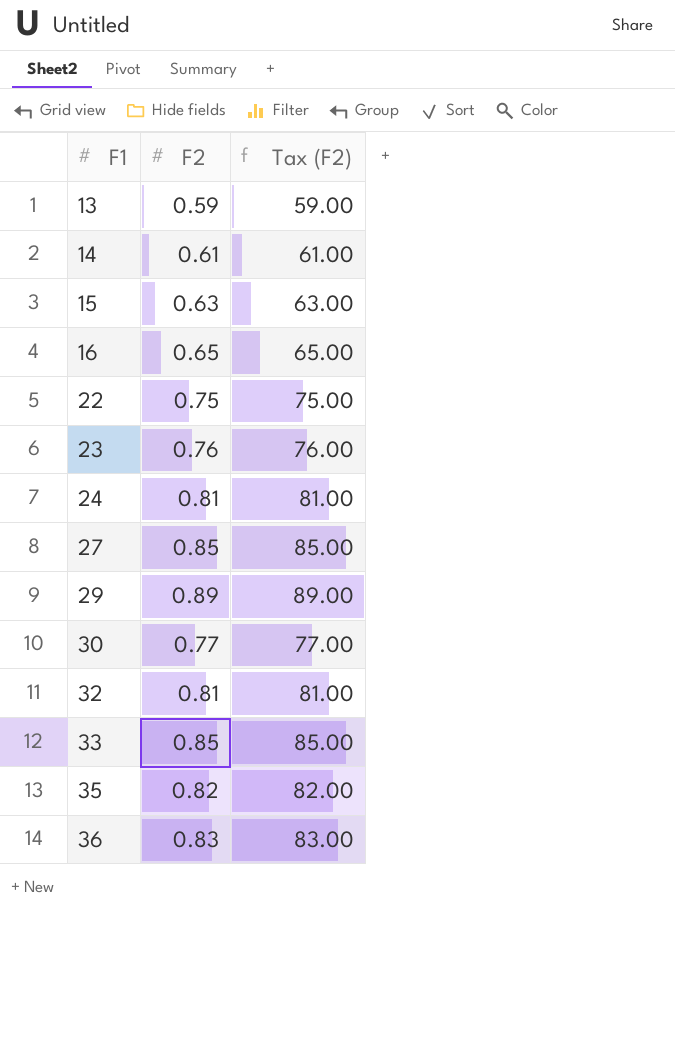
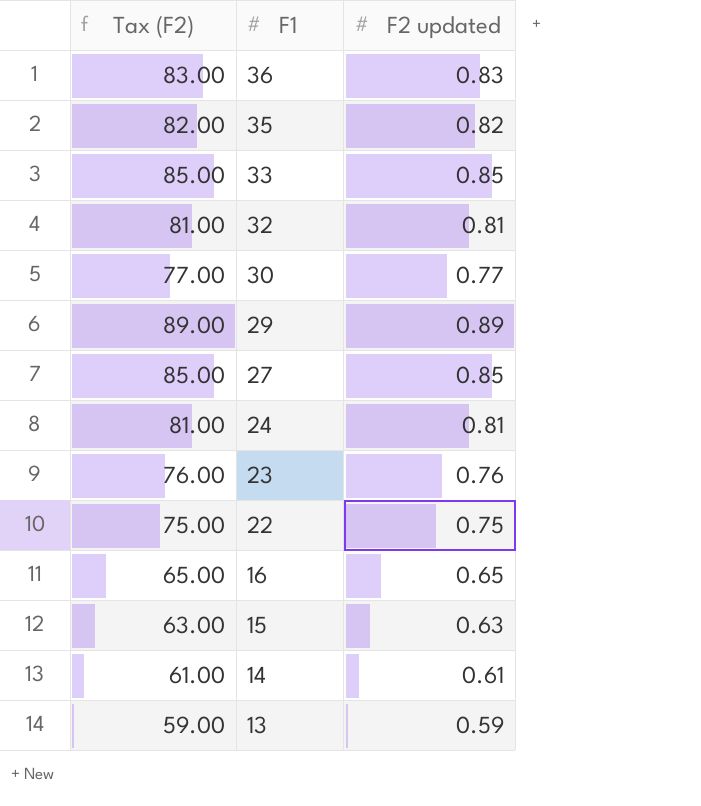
row order: F1 ascending -> F1 descending
column Tax (F2) | position: 3 -> 1
column name: F2 -> F2 updated

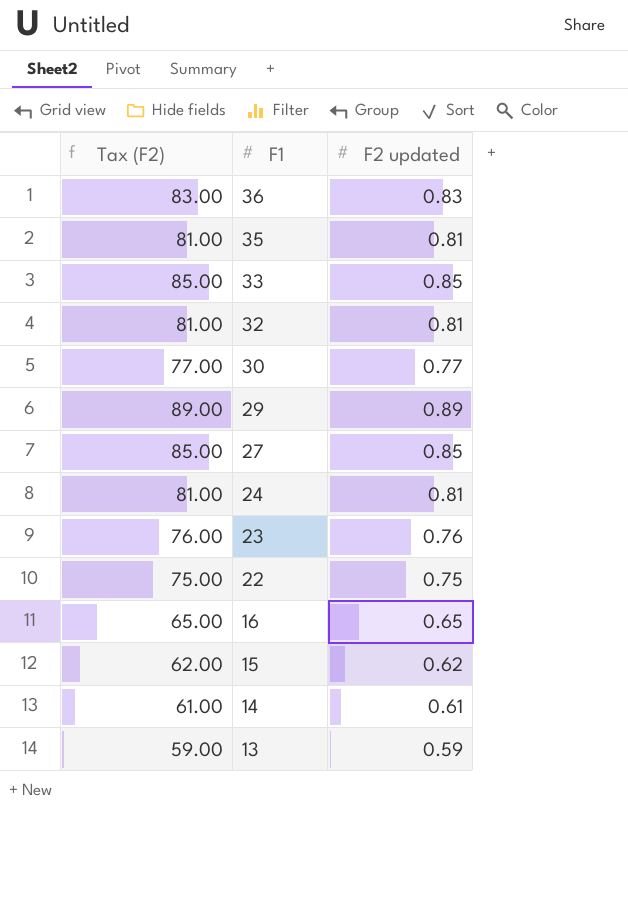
35 | Tax (F2): 82.00 -> 81.00
35 | F2 updated: 0.82 -> 0.81
15 | Tax (F2): 63.00 -> 62.00
15 | F2 updated: 0.63 -> 0.62

